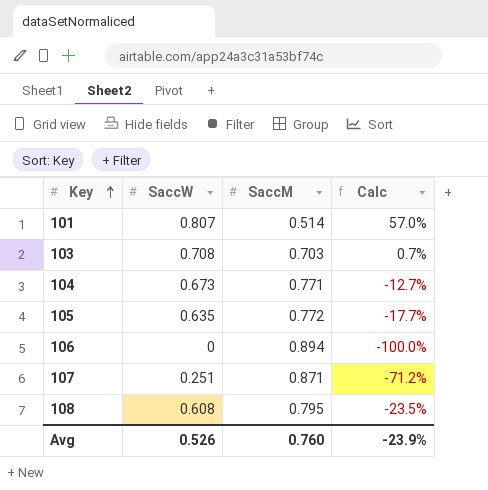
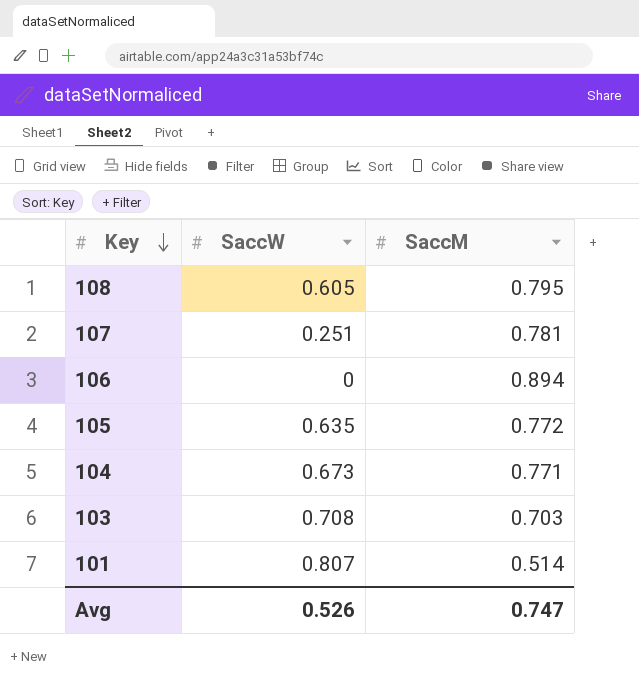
row order: Key ascending -> Key descending
column Calc | formula: ([SaccW] - [SaccM]) / [SaccM] -> none
108 | SaccW: 0.608 -> 0.605
107 | SaccM: 0.871 -> 0.781
Avg | SaccM: 0.760 -> 0.747

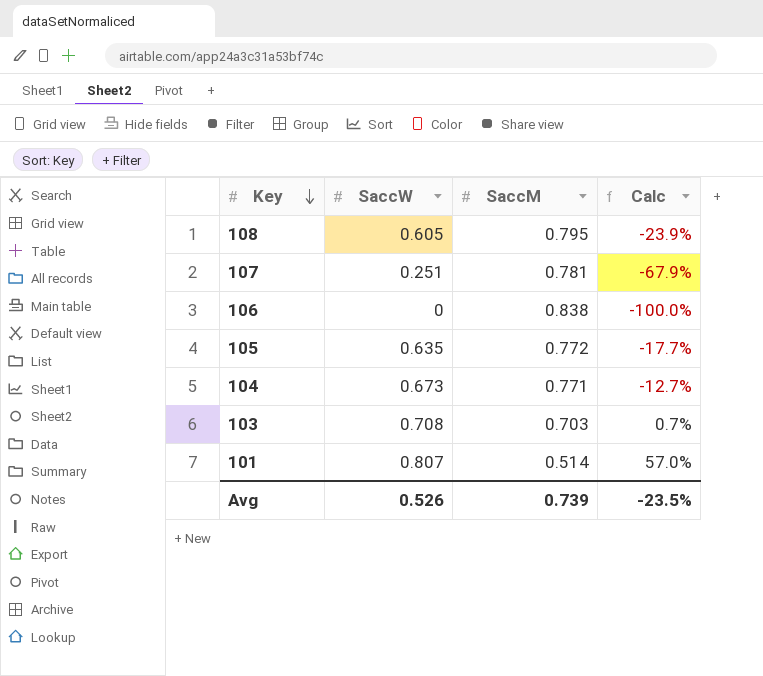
column Calc | formula: none -> ([SaccW] - [SaccM]) / [SaccM]
106 | SaccM: 0.894 -> 0.838
Avg | SaccM: 0.747 -> 0.739

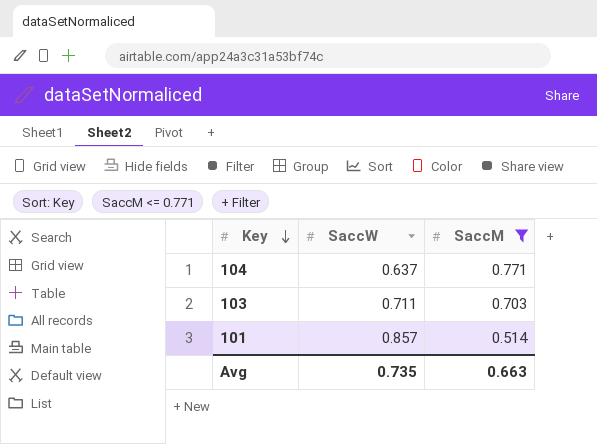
filter: none -> SaccM <= 0.771
column Calc | formula: ([SaccW] - [SaccM]) / [SaccM] -> none
104 | SaccW: 0.673 -> 0.637
103 | SaccW: 0.708 -> 0.711
101 | SaccW: 0.807 -> 0.857
Avg | SaccW: 0.526 -> 0.735
Avg | SaccM: 0.739 -> 0.663

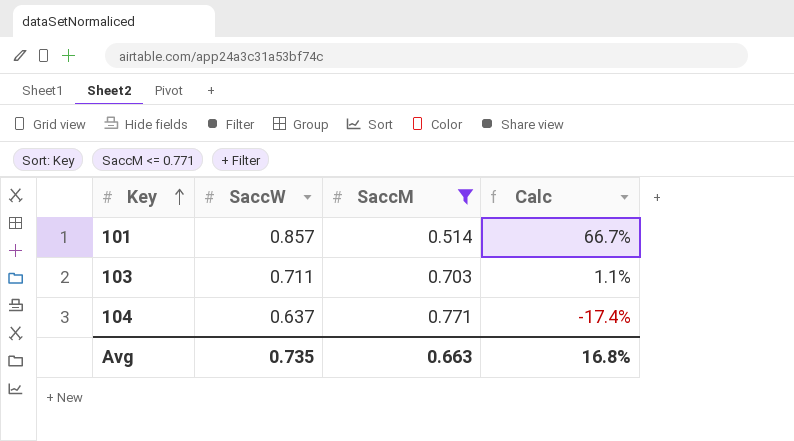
row order: Key descending -> Key ascending
column Calc | formula: none -> ([SaccW] - [SaccM]) / [SaccM]

